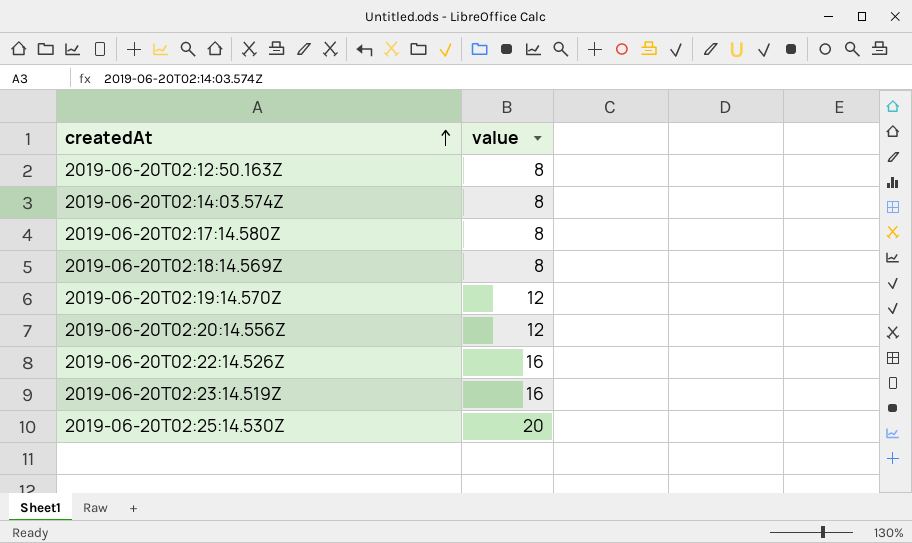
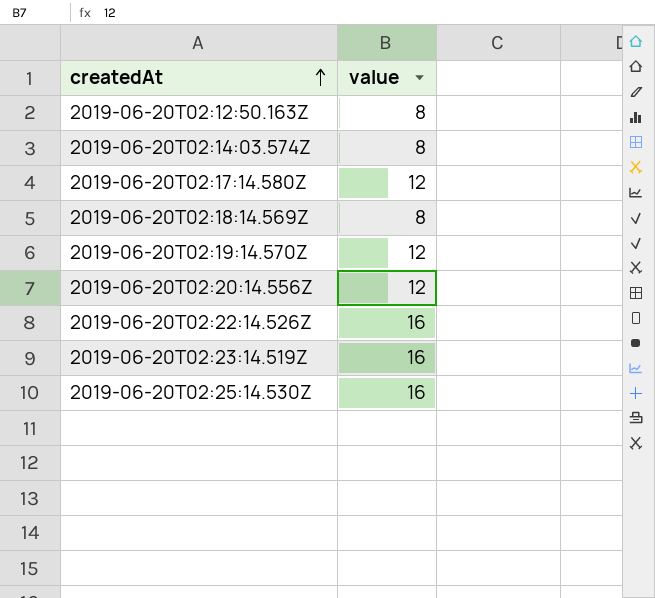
2019-06-20T02:17:14.580Z | value: 8 -> 12
2019-06-20T02:25:14.530Z | value: 20 -> 16

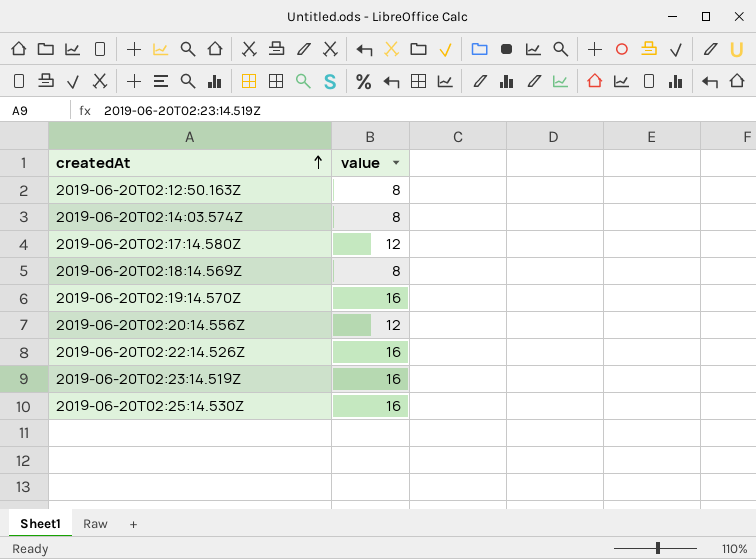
2019-06-20T02:19:14.570Z | value: 12 -> 16

